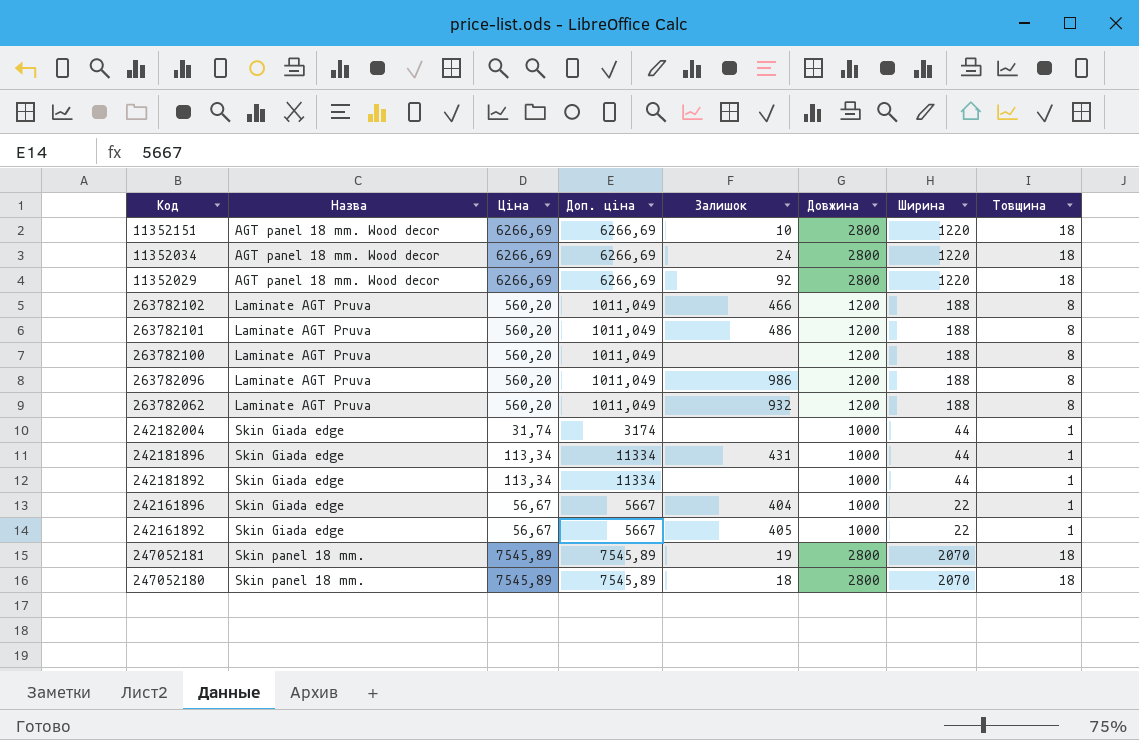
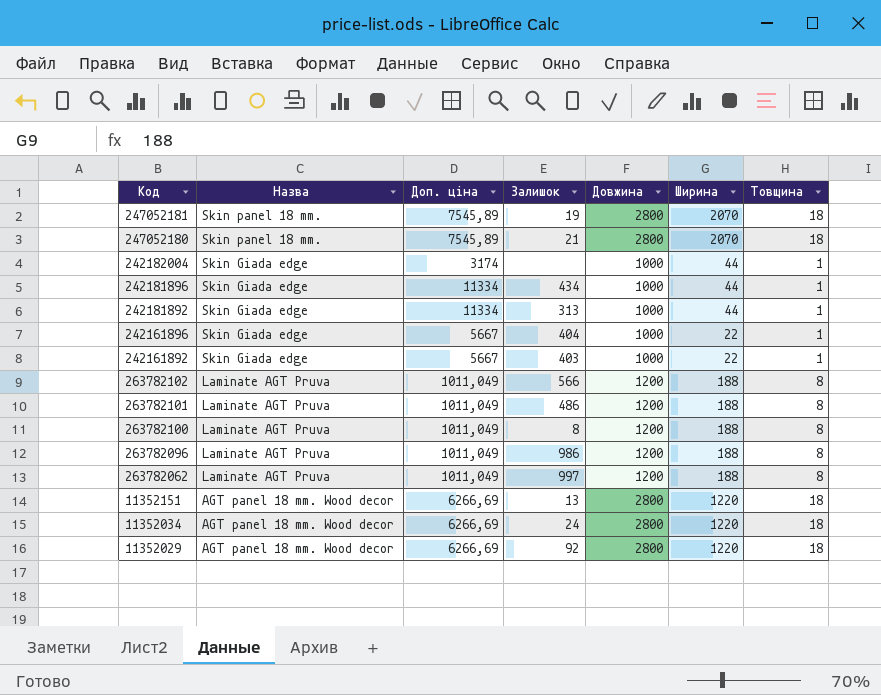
row order: Назва ascending -> Назва descending
column Ціна | position: 3 -> none
247052180 | Залишок: 18 -> 21
242181896 | Залишок: 431 -> 434
242181892 | Залишок: none -> 313
242161892 | Залишок: 405 -> 403
263782102 | Залишок: 466 -> 566
263782100 | Залишок: none -> 8
263782062 | Залишок: 932 -> 997
11352151 | Залишок: 10 -> 13

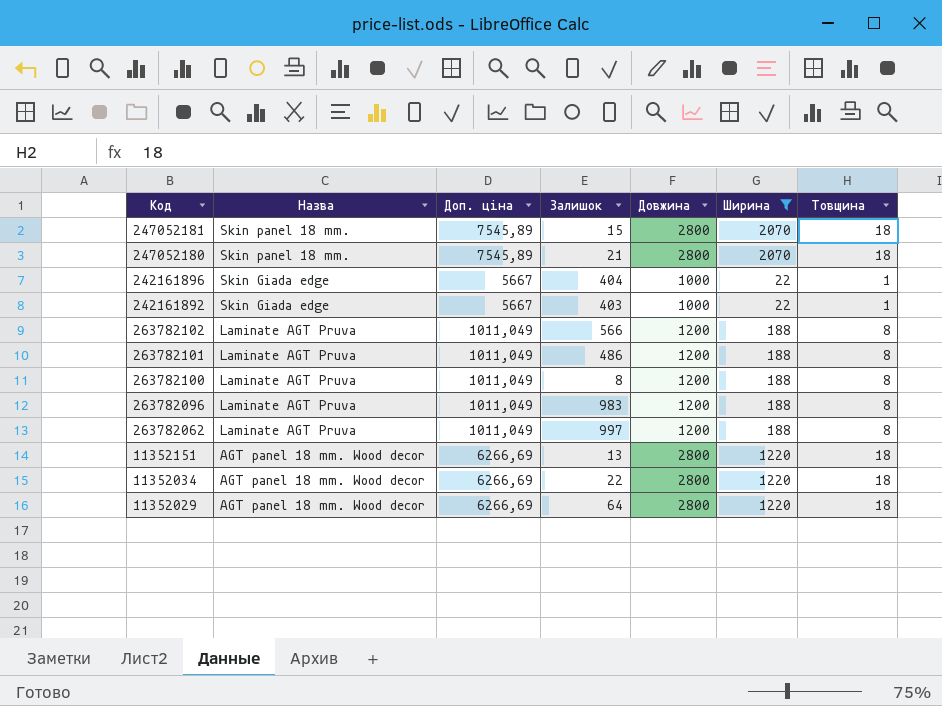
filter: none -> Ширина != 44
247052181 | Залишок: 19 -> 15
263782096 | Залишок: 986 -> 983
11352034 | Залишок: 24 -> 22
11352029 | Залишок: 92 -> 64

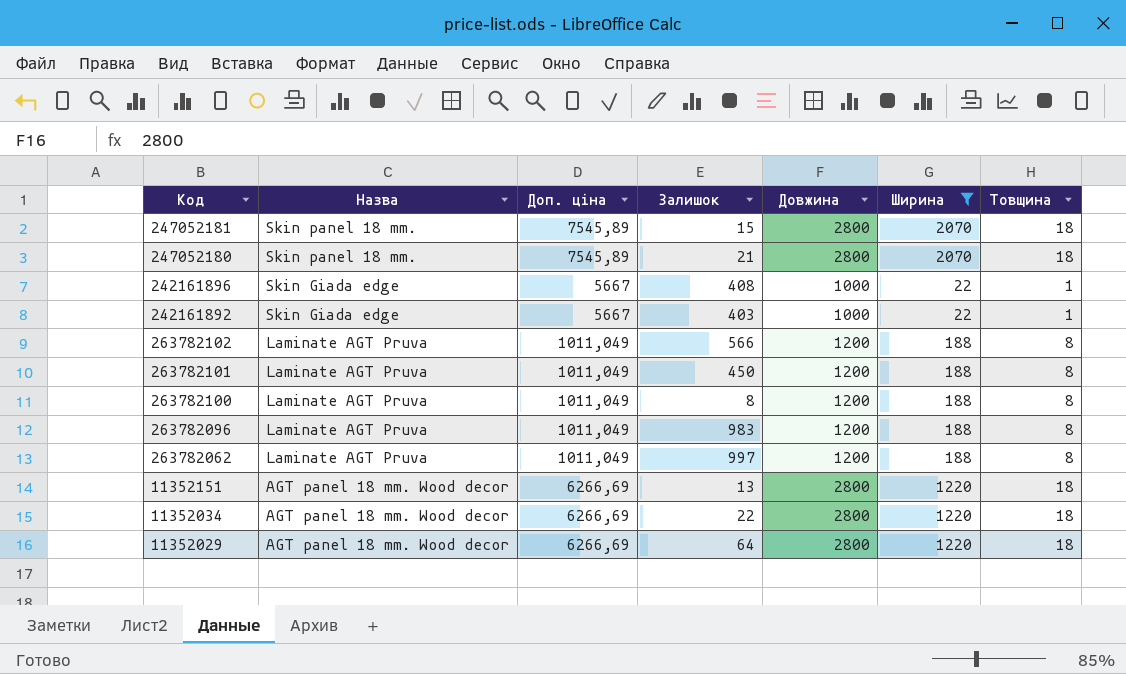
242161896 | Залишок: 404 -> 408
263782101 | Залишок: 486 -> 450

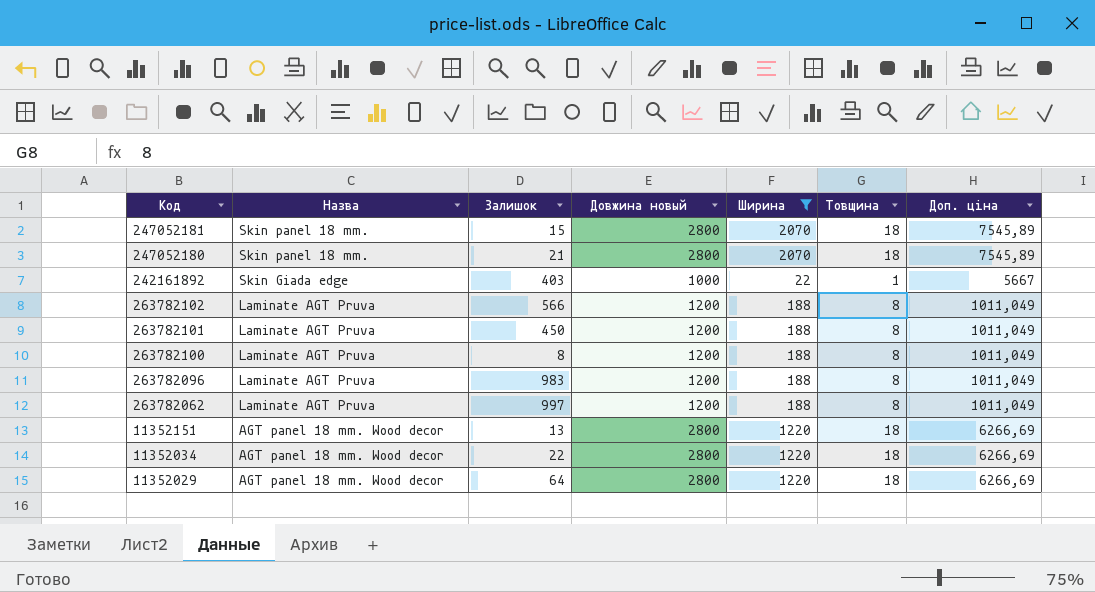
column name: Довжина -> Довжина новый
column Доп. ціна | position: 3 -> 7
row 242161896: Skin Giada edge | 5667 | 408 | 1000 | 22 | 1 -> none

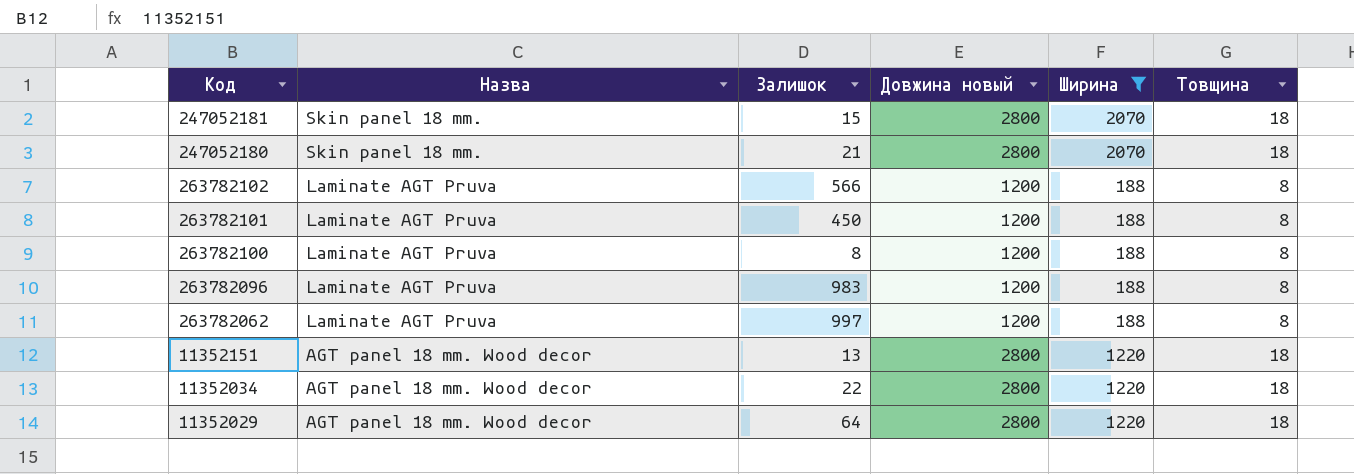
column Доп. ціна | position: 7 -> none
row 242161892: Skin Giada edge | 403 | 1000 | 22 | 1 | 5667 -> none

